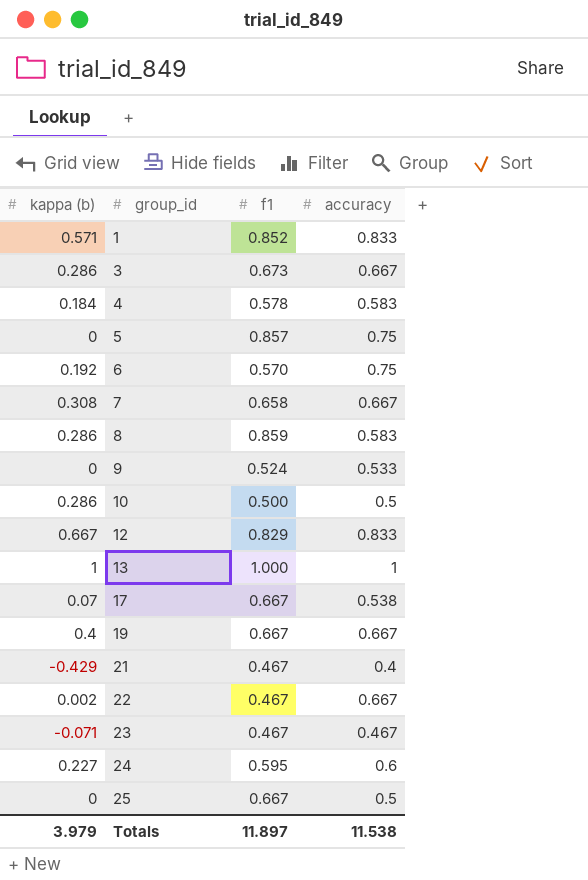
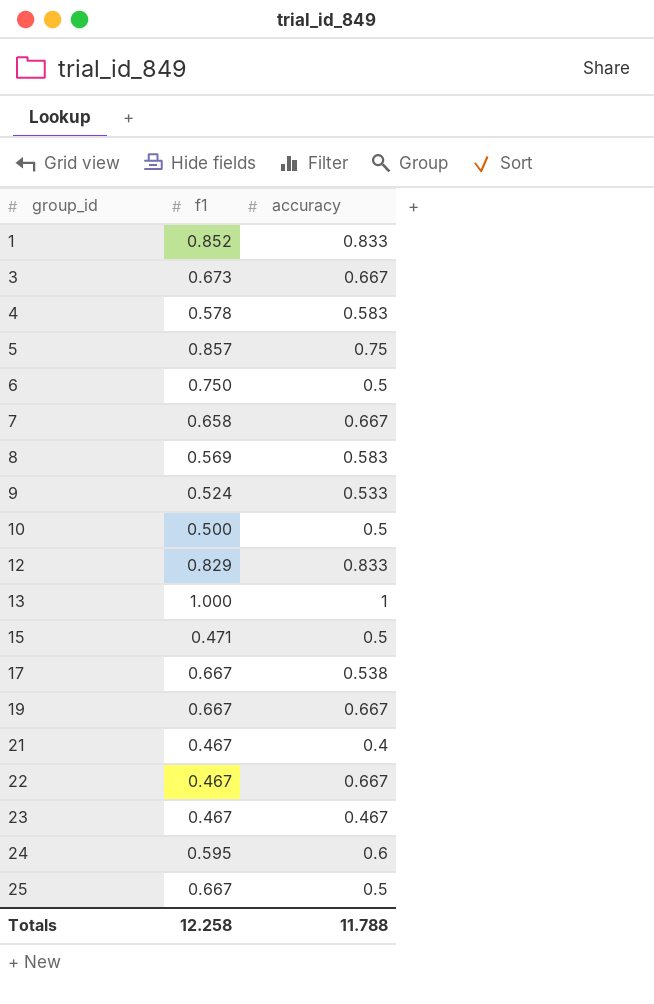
column kappa (b) | position: 1 -> none
6 | f1: 0.570 -> 0.750
6 | accuracy: 0.75 -> 0.5
8 | f1: 0.859 -> 0.569
row 15: none -> 0.471 | 0.5
Totals | f1: 11.897 -> 12.258
Totals | accuracy: 11.538 -> 11.788

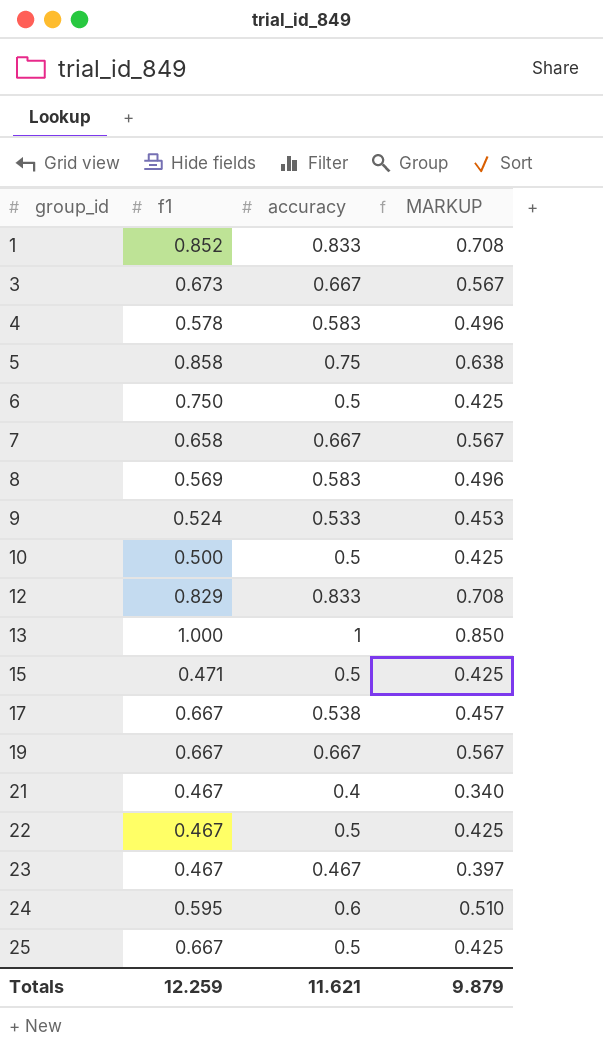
column MARKUP | formula: none -> [accuracy] * 0.85
5 | f1: 0.857 -> 0.858
22 | accuracy: 0.667 -> 0.5
Totals | f1: 12.258 -> 12.259
Totals | accuracy: 11.788 -> 11.621

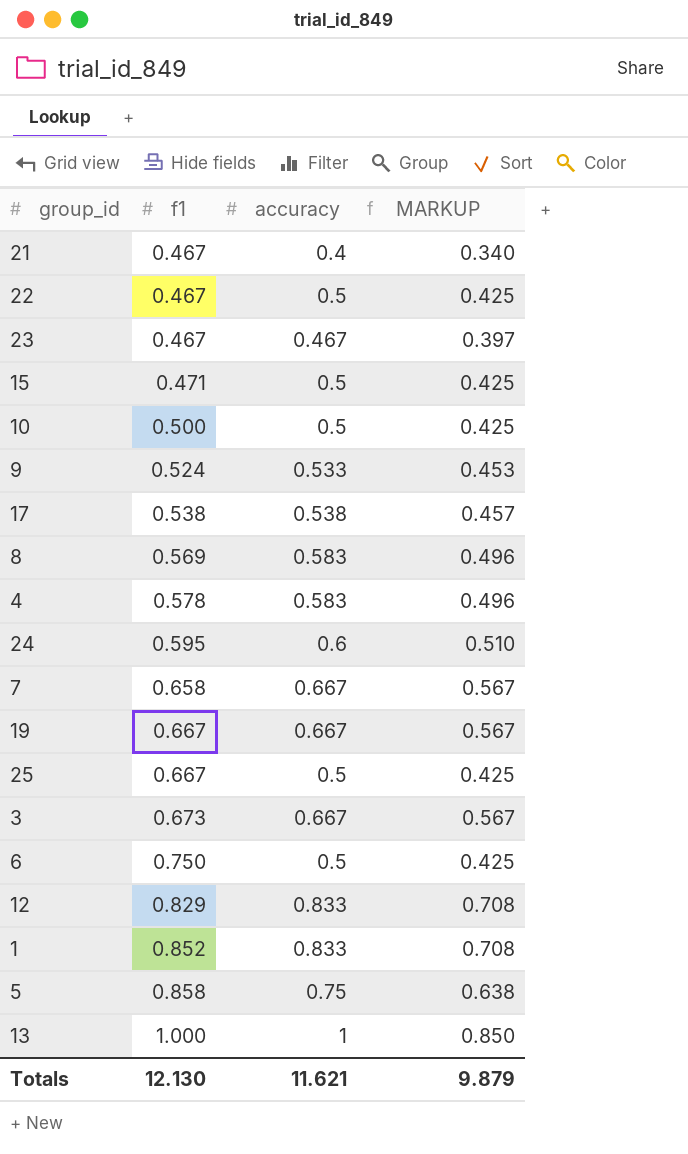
row order: group_id ascending -> f1 ascending
17 | f1: 0.667 -> 0.538
Totals | f1: 12.259 -> 12.130

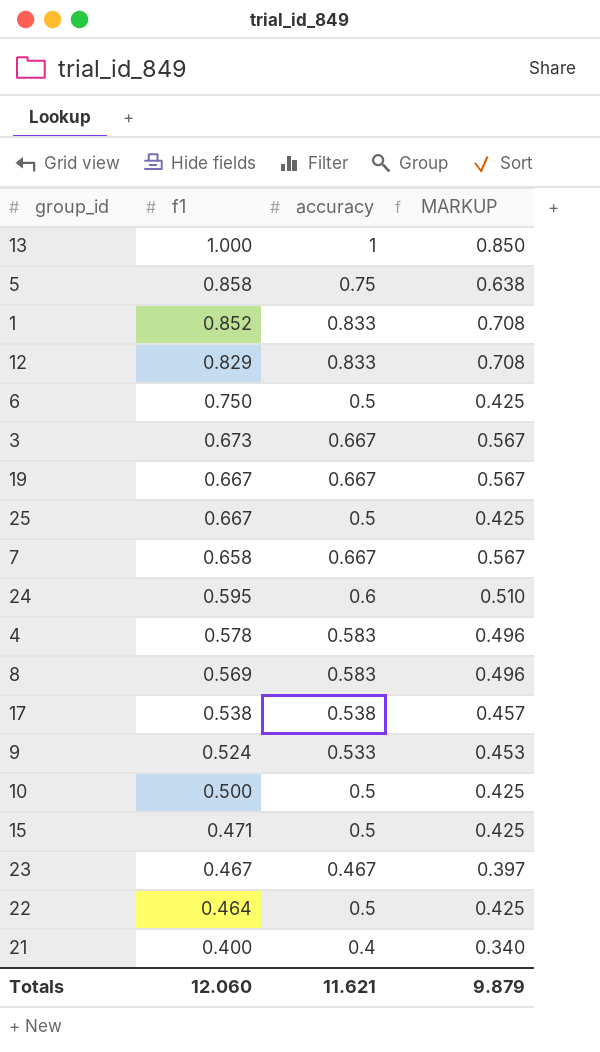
row order: f1 ascending -> f1 descending
22 | f1: 0.467 -> 0.464
21 | f1: 0.467 -> 0.400
Totals | f1: 12.130 -> 12.060

